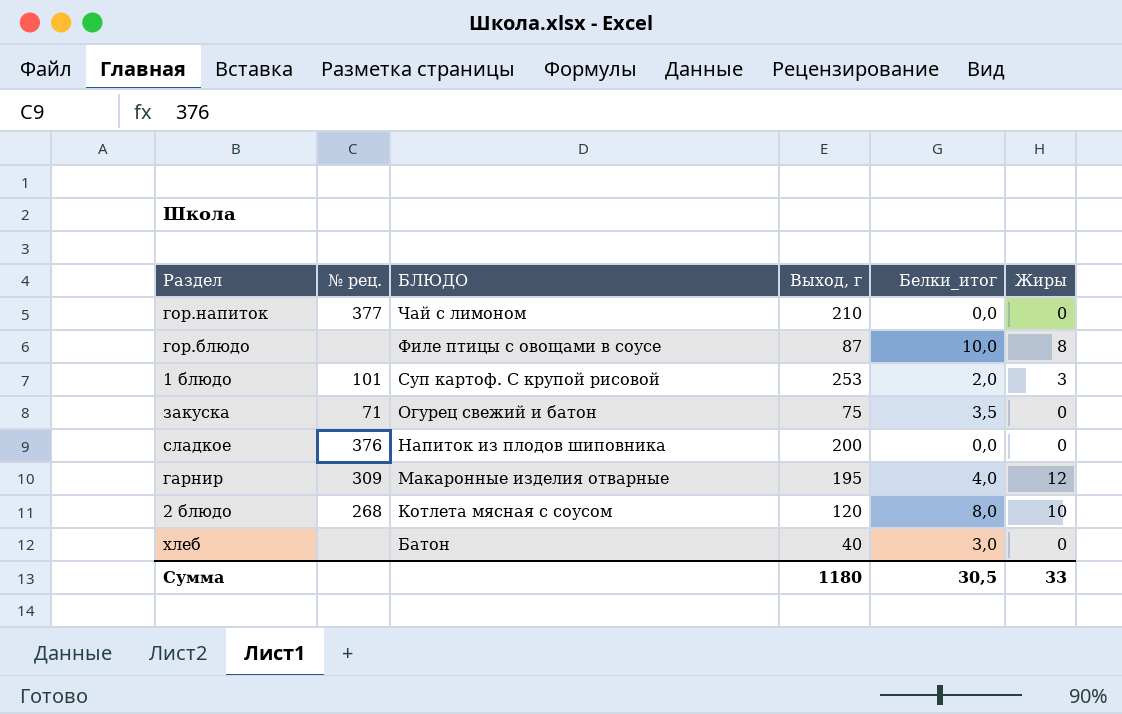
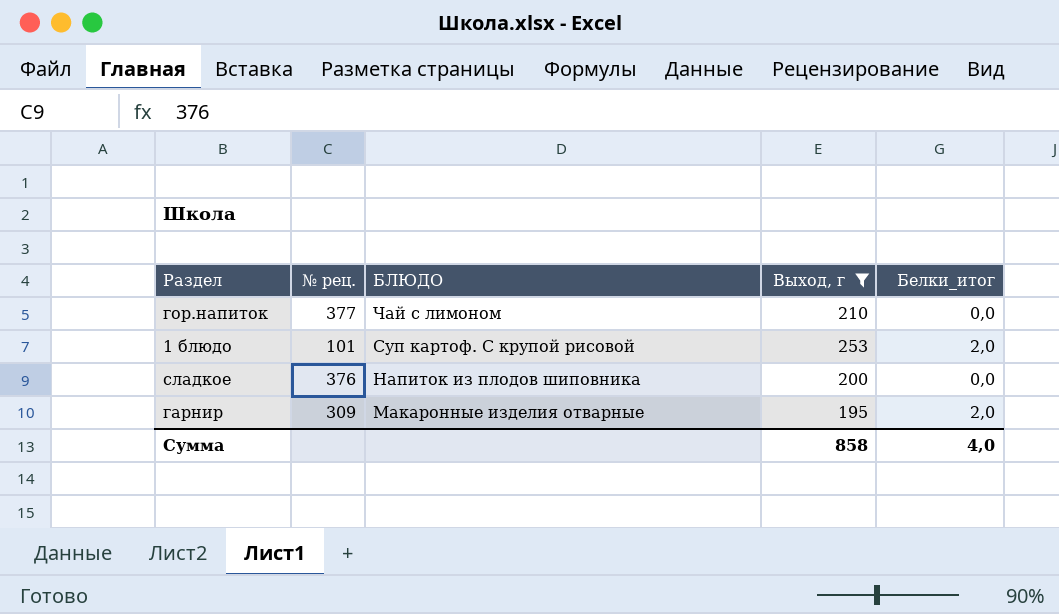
filter: none -> Выход, г >= 195
column Жиры | position: 6 -> none
гарнир | Белки_итог: 4,0 -> 2,0
Сумма | Выход, г: 1180 -> 858
Сумма | Белки_итог: 30,5 -> 4,0

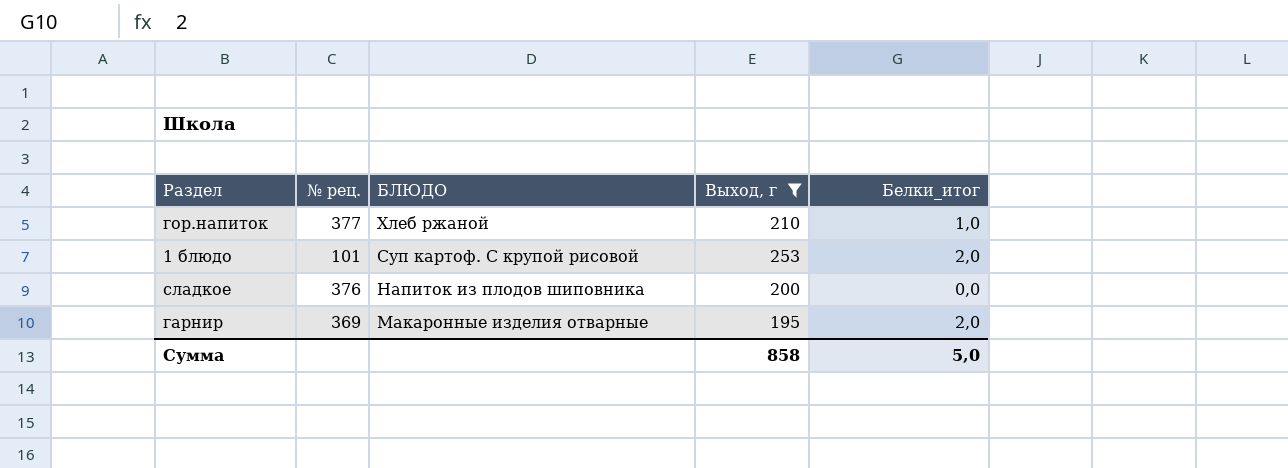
гор.напиток | БЛЮДО: Чай с лимоном -> Хлеб ржаной
гор.напиток | Белки_итог: 0,0 -> 1,0
гарнир | № рец.: 309 -> 369
Сумма | Белки_итог: 4,0 -> 5,0

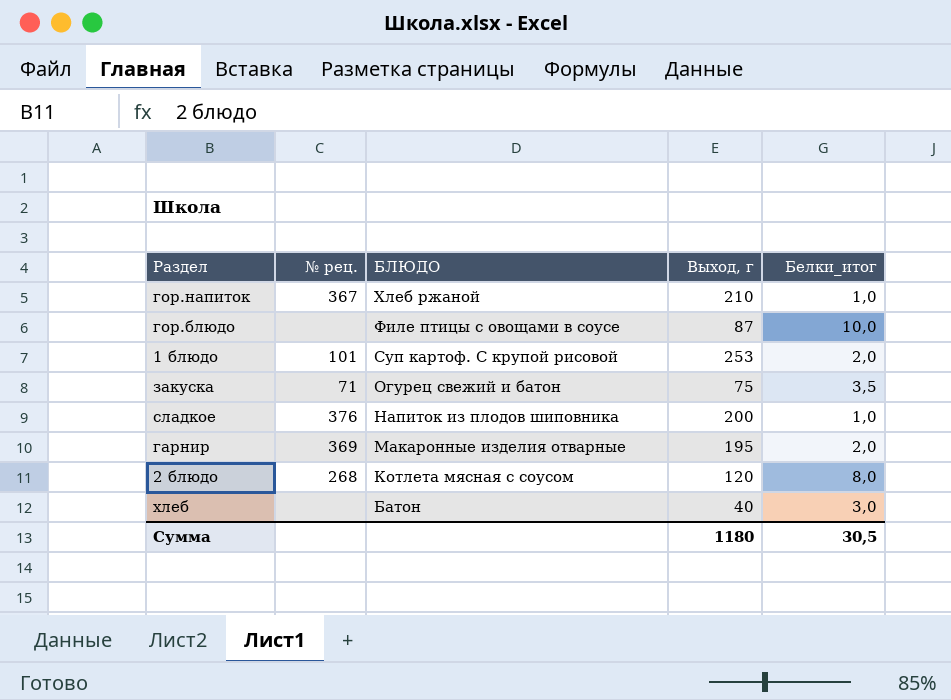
filter: Выход, г >= 195 -> none
гор.напиток | № рец.: 377 -> 367
сладкое | Белки_итог: 0,0 -> 1,0
Сумма | Выход, г: 858 -> 1180
Сумма | Белки_итог: 5,0 -> 30,5

